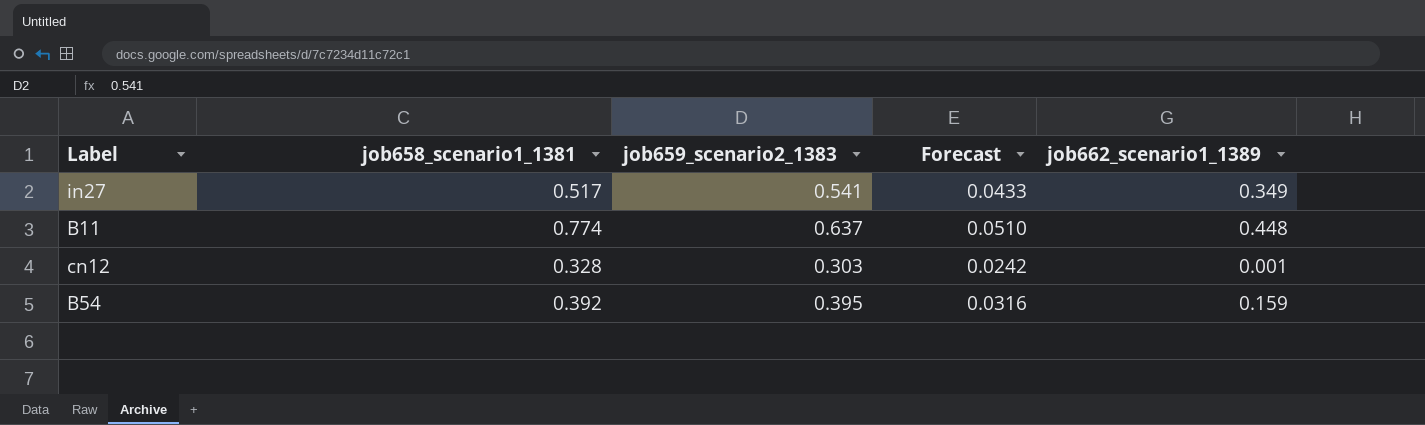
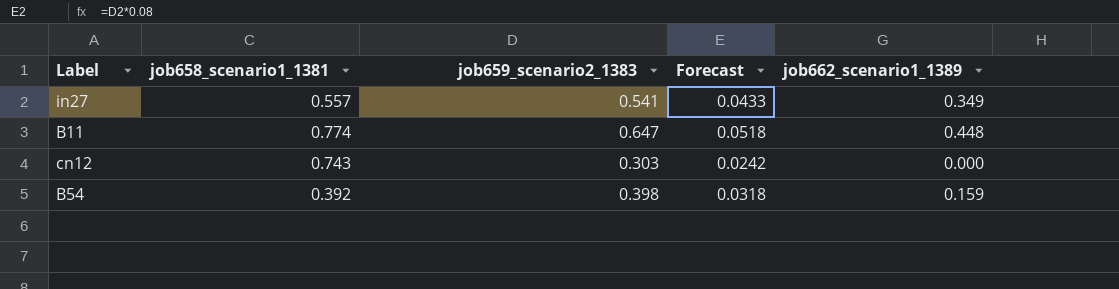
in27 | job658_scenario1_1381: 0.517 -> 0.557
B11 | job659_scenario2_1383: 0.637 -> 0.647
B11 | Forecast: 0.0510 -> 0.0518
cn12 | job658_scenario1_1381: 0.328 -> 0.743
cn12 | job662_scenario1_1389: 0.001 -> 0.000
B54 | job659_scenario2_1383: 0.395 -> 0.398
B54 | Forecast: 0.0316 -> 0.0318

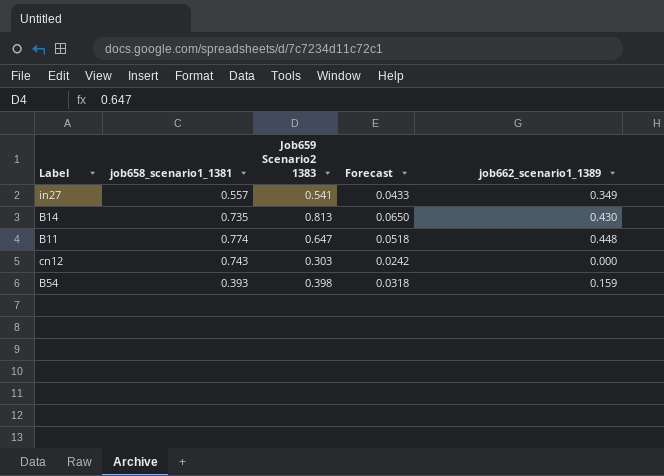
column name: job659_scenario2_1383 -> Job659 Scenario2 1383
row B14: none -> 0.735 | 0.813 | 0.0650 | 0.430
B54 | job658_scenario1_1381: 0.392 -> 0.393

